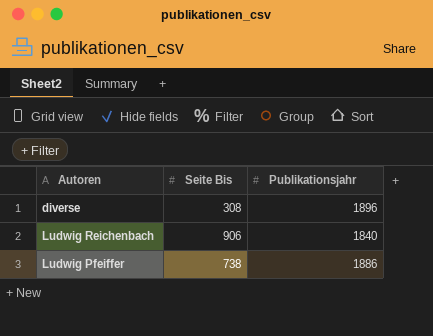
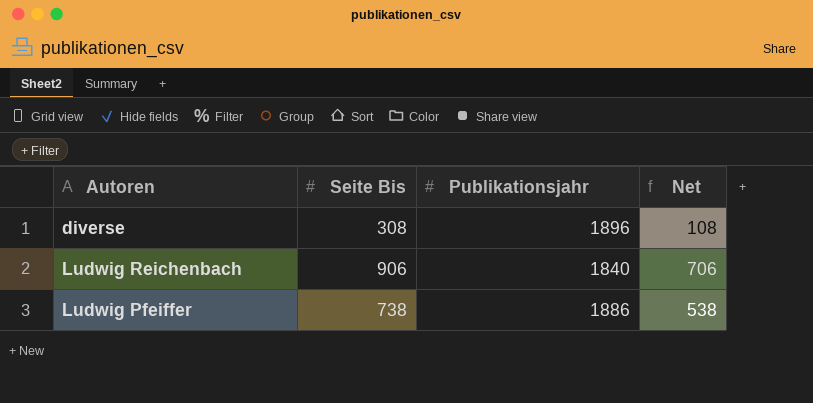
column Net | formula: none -> [Seite Bis] - 200

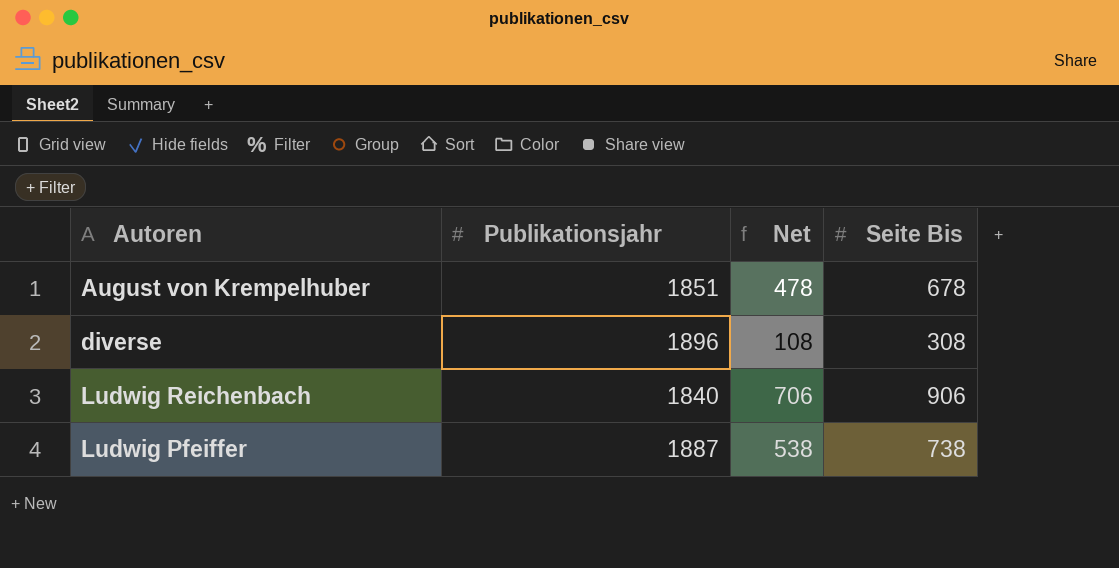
column Seite Bis | position: 2 -> 4
row August von Krempelhuber: none -> 1851 | 478 | 678
Ludwig Pfeiffer | Publikationsjahr: 1886 -> 1887

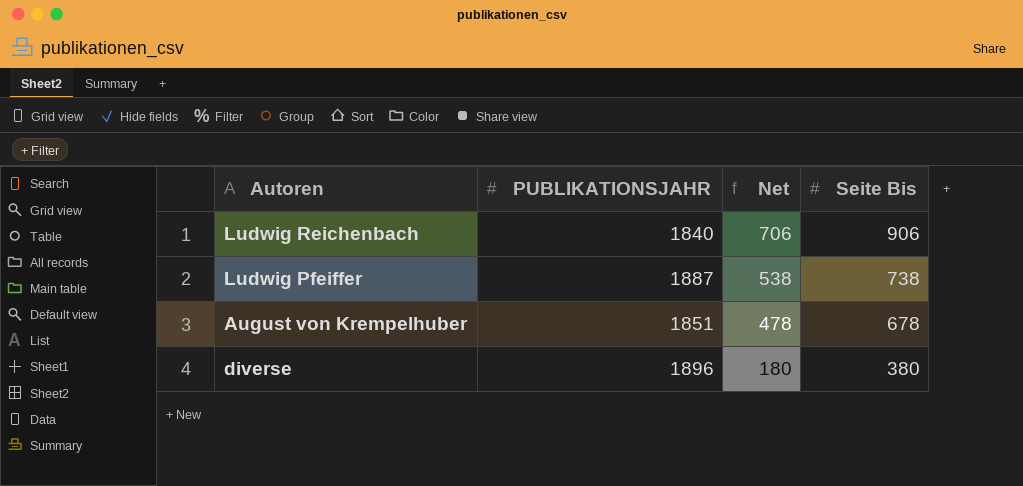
row order: none -> Net descending
column name: Publikationsjahr -> PUBLIKATIONSJAHR
diverse | Net: 108 -> 180
diverse | Seite Bis: 308 -> 380

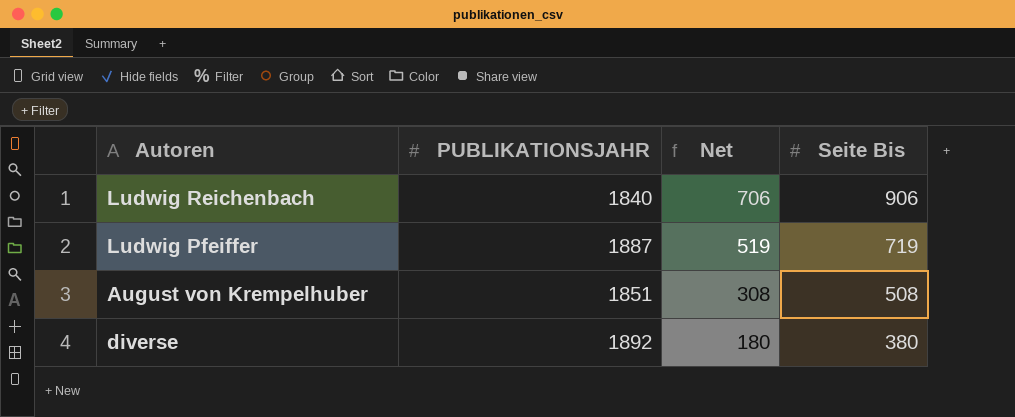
Ludwig Pfeiffer | Net: 538 -> 519
Ludwig Pfeiffer | Seite Bis: 738 -> 719
August von Krempelhuber | Net: 478 -> 308
August von Krempelhuber | Seite Bis: 678 -> 508
diverse | PUBLIKATIONSJAHR: 1896 -> 1892

